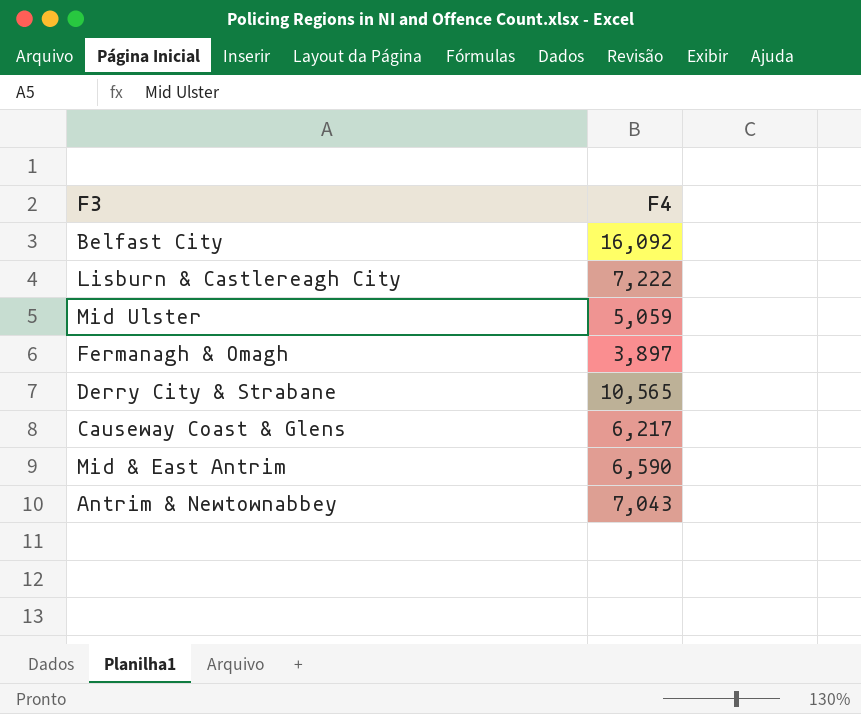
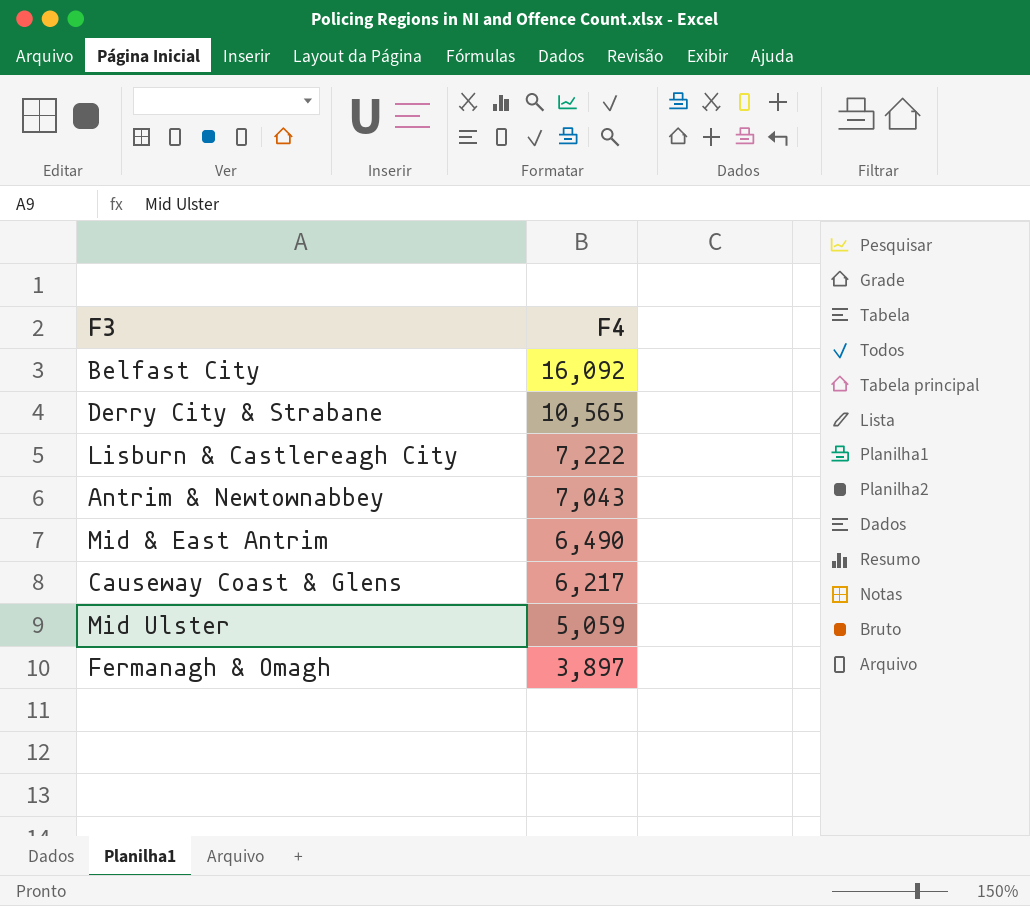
row order: none -> F4 descending
Mid & East Antrim | F4: 6,590 -> 6,490

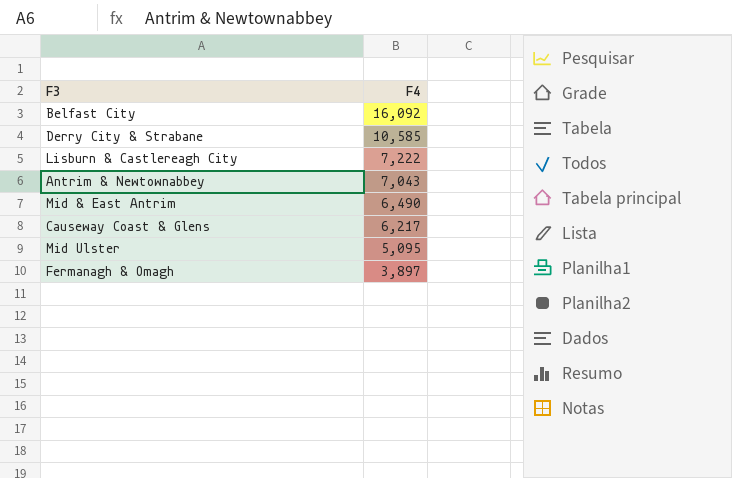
Derry City & Strabane | F4: 10,565 -> 10,585
Mid Ulster | F4: 5,059 -> 5,095

